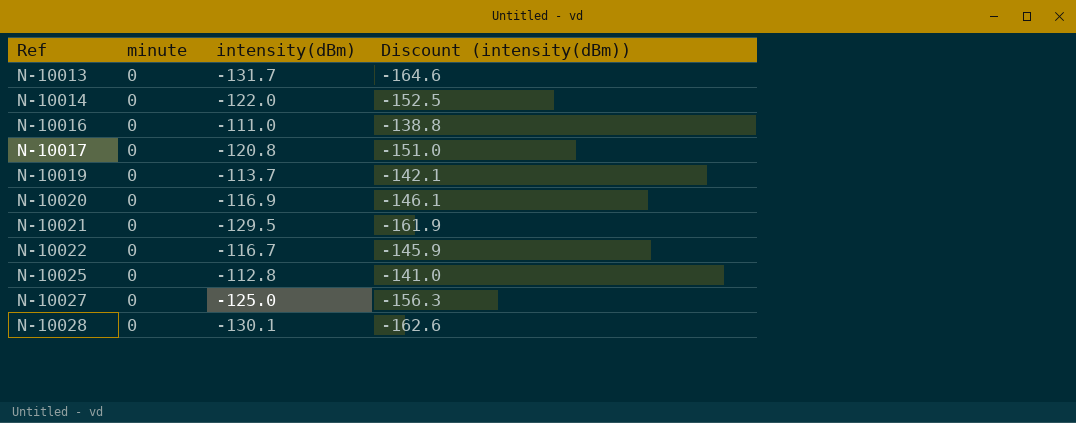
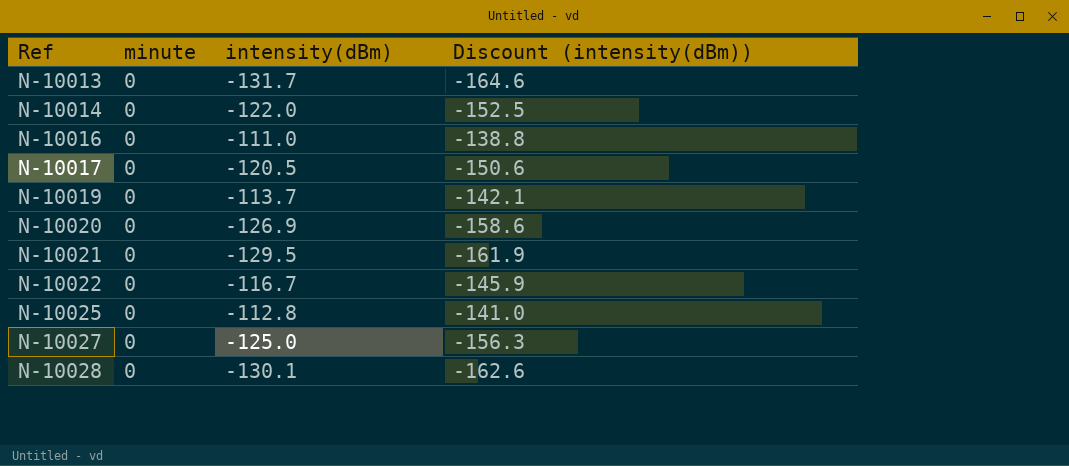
N-10017 | intensity(dBm): -120.8 -> -120.5
N-10017 | Discount (intensity(dBm)): -151.0 -> -150.6
N-10020 | intensity(dBm): -116.9 -> -126.9
N-10020 | Discount (intensity(dBm)): -146.1 -> -158.6

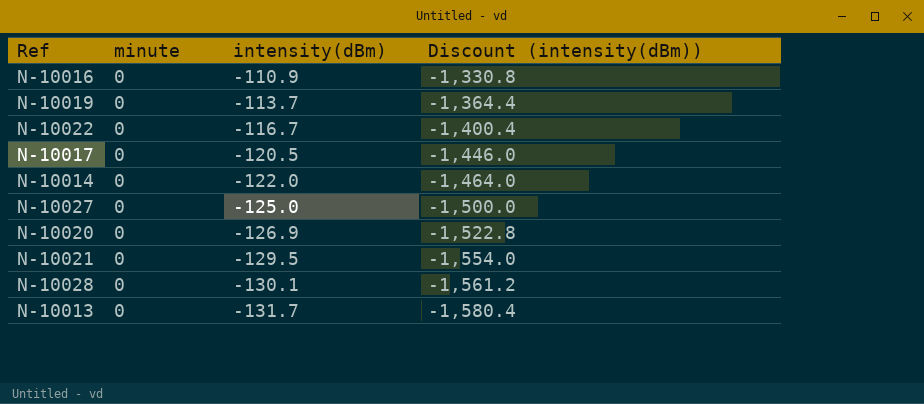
row order: Ref ascending -> intensity(dBm) descending
column Discount (intensity(dBm)) | formula: [intensity(dBm)] * 1.25 -> [intensity(dBm)] * 12
row N-10025: 0 | -112.8 | -141.0 -> none
N-10016 | intensity(dBm): -111.0 -> -110.9

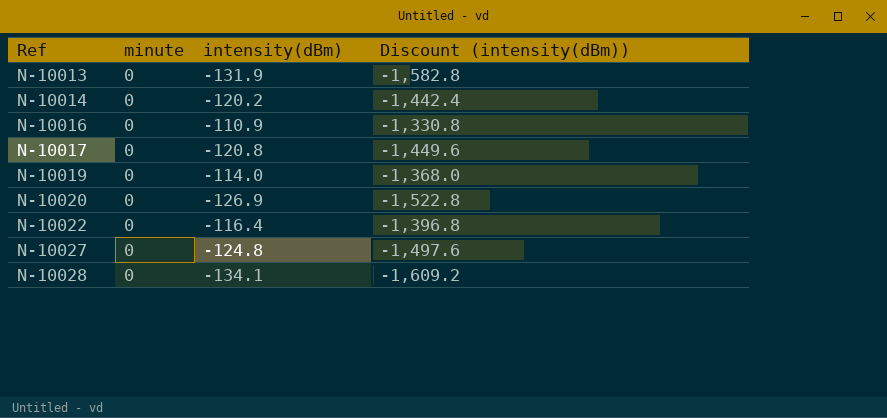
row order: intensity(dBm) descending -> Ref ascending
row N-10021: 0 | -129.5 | -1,554.0 -> none
N-10013 | intensity(dBm): -131.7 -> -131.9
N-10013 | Discount (intensity(dBm)): -1,580.4 -> -1,582.8
N-10014 | intensity(dBm): -122.0 -> -120.2
N-10014 | Discount (intensity(dBm)): -1,464.0 -> -1,442.4
N-10017 | intensity(dBm): -120.5 -> -120.8
N-10017 | Discount (intensity(dBm)): -1,446.0 -> -1,449.6
N-10019 | intensity(dBm): -113.7 -> -114.0
N-10019 | Discount (intensity(dBm)): -1,364.4 -> -1,368.0
N-10022 | intensity(dBm): -116.7 -> -116.4
N-10022 | Discount (intensity(dBm)): -1,400.4 -> -1,396.8
N-10027 | intensity(dBm): -125.0 -> -124.8
N-10027 | Discount (intensity(dBm)): -1,500.0 -> -1,497.6
N-10028 | intensity(dBm): -130.1 -> -134.1
N-10028 | Discount (intensity(dBm)): -1,561.2 -> -1,609.2

